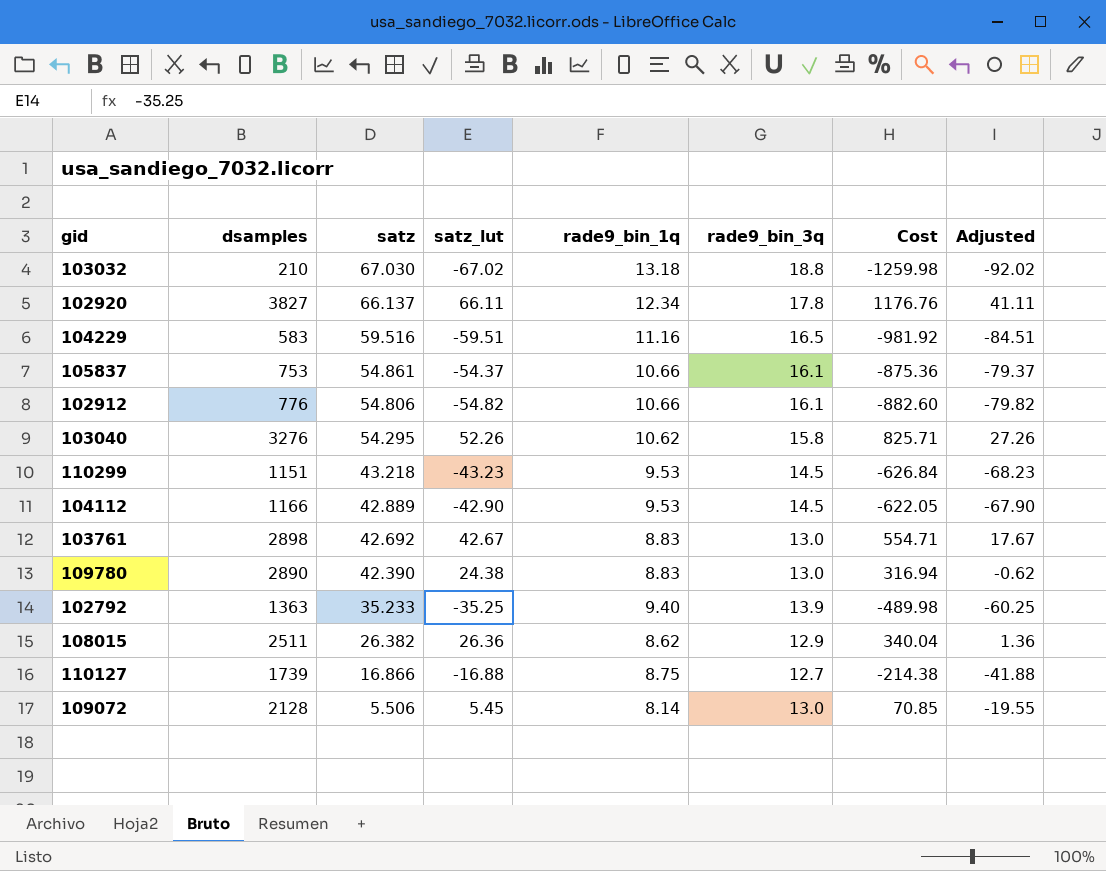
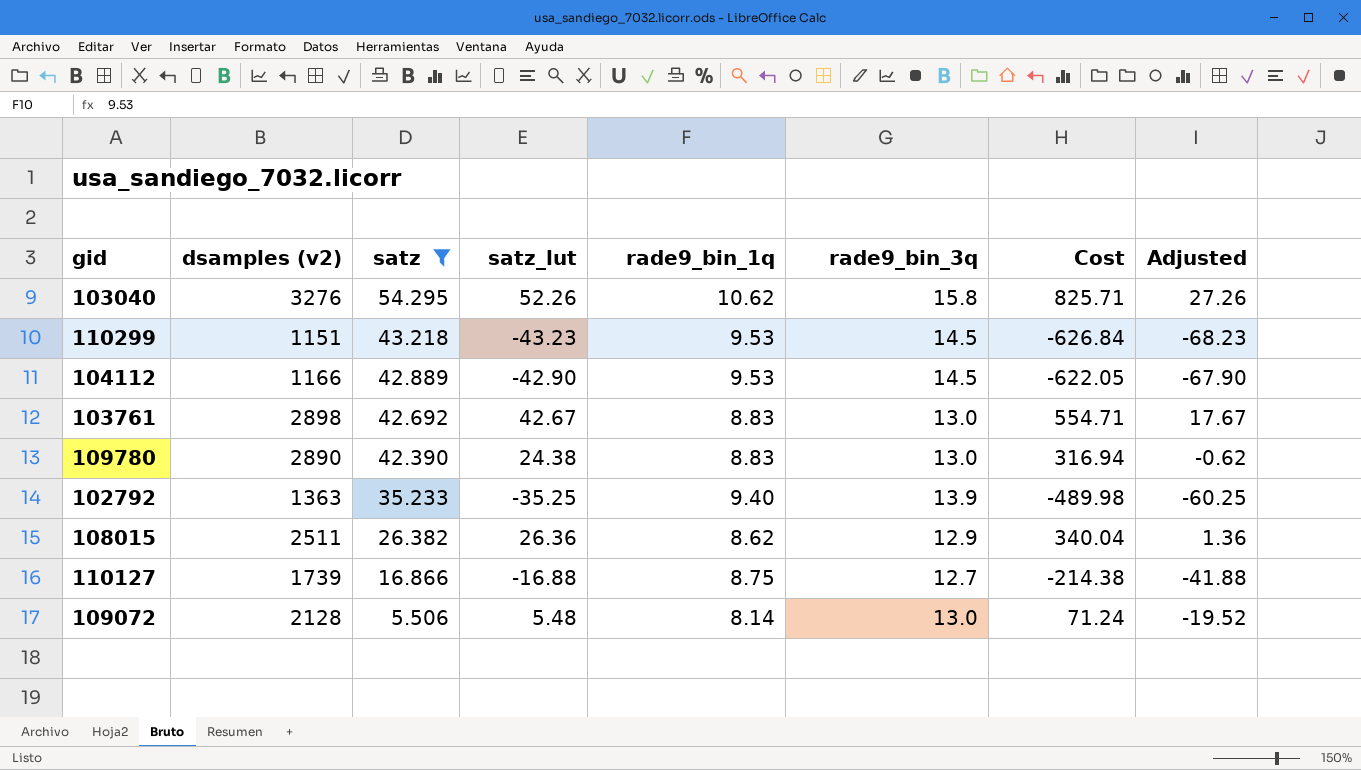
filter: none -> satz <= 54.295
column name: dsamples -> dsamples (v2)
109072 | satz_lut: 5.45 -> 5.48
109072 | Cost: 70.85 -> 71.24
109072 | Adjusted: -19.55 -> -19.52

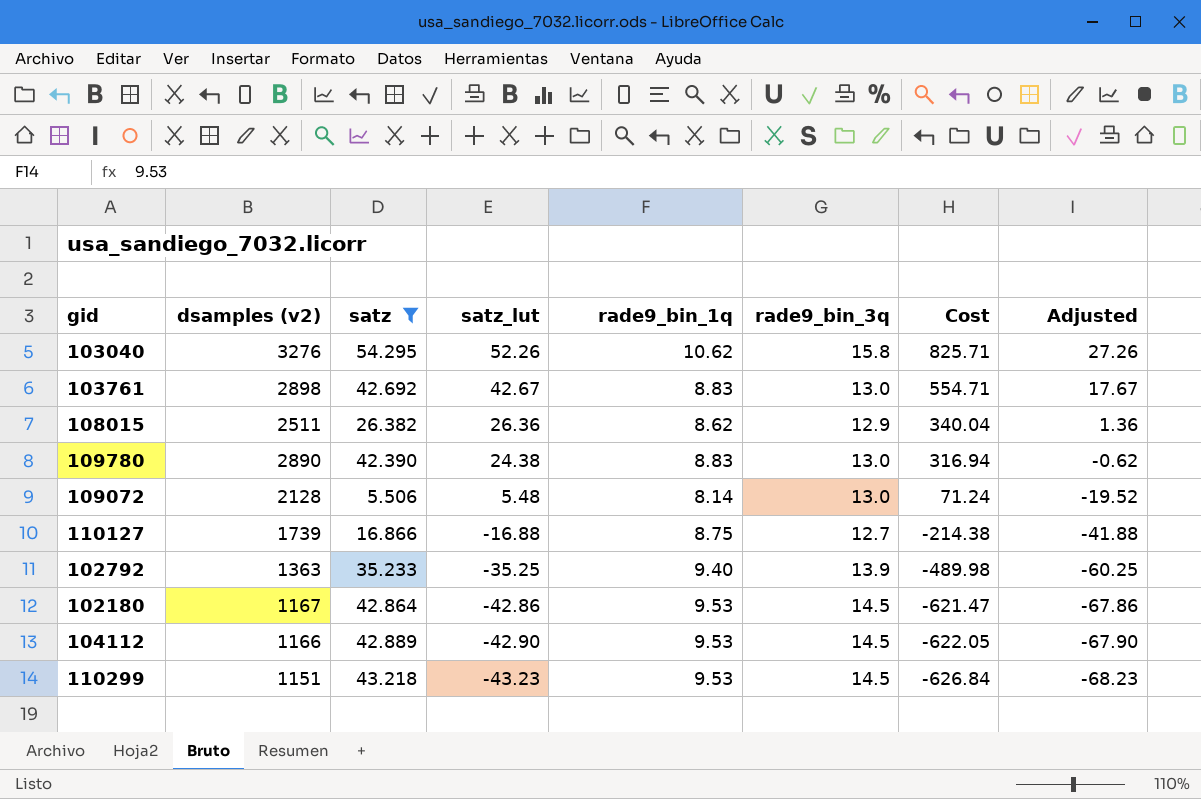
row order: satz descending -> satz_lut descending
row 102180: none -> 1167 | 42.864 | -42.86 | 9.53 | 14.5 | -621.47 | -67.86

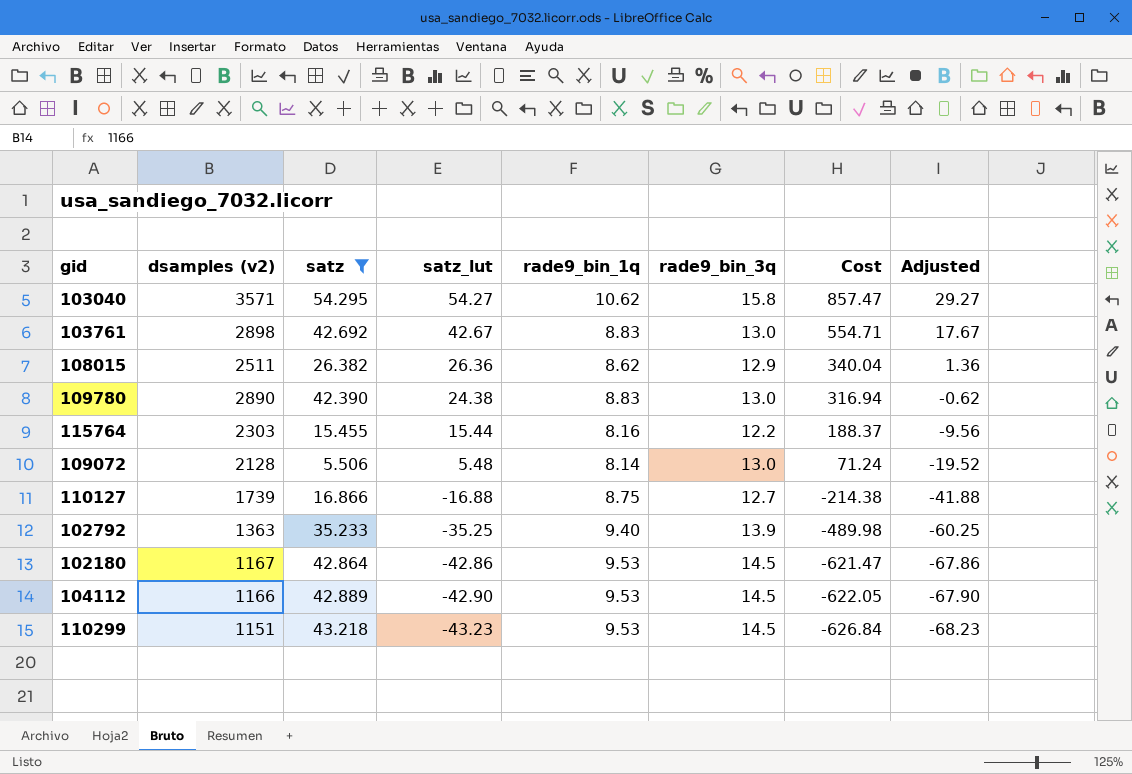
103040 | dsamples (v2): 3276 -> 3571
103040 | satz_lut: 52.26 -> 54.27
103040 | Cost: 825.71 -> 857.47
103040 | Adjusted: 27.26 -> 29.27
row 115764: none -> 2303 | 15.455 | 15.44 | 8.16 | 12.2 | 188.37 | -9.56

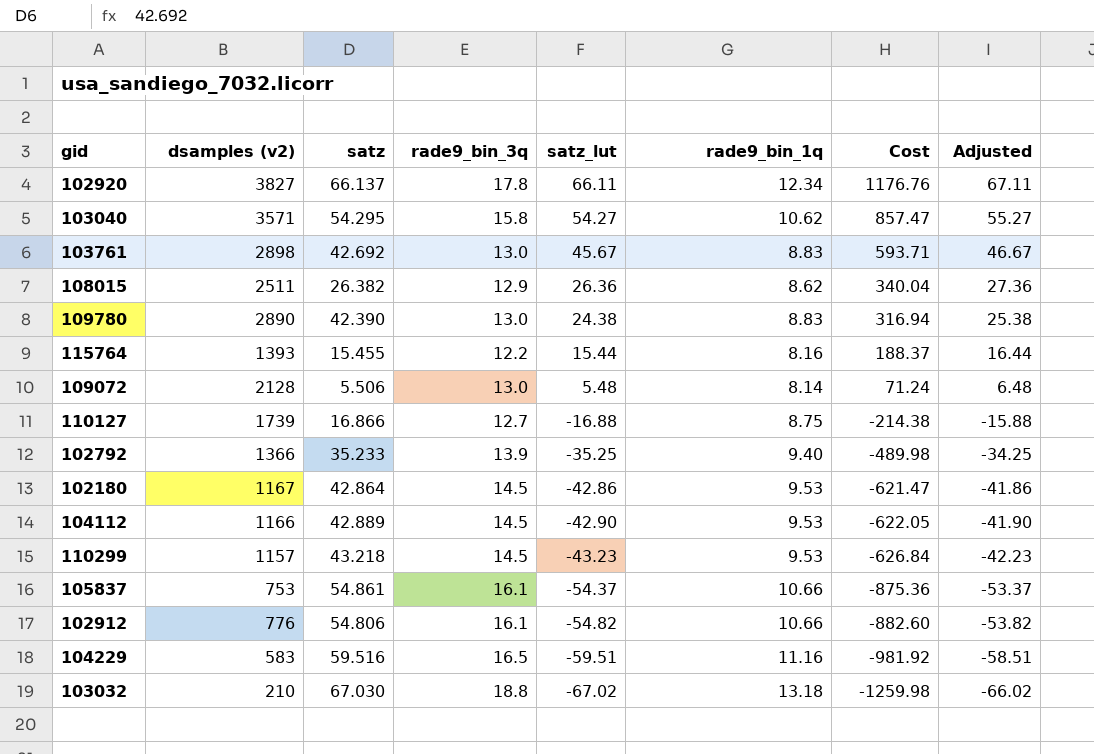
filter: satz <= 54.295 -> none
column rade9_bin_3q | position: 6 -> 4
column Adjusted | formula: [satz_lut] - 25 -> [satz_lut] + 1
103761 | satz_lut: 42.67 -> 45.67
103761 | Cost: 554.71 -> 593.71
115764 | dsamples (v2): 2303 -> 1393
102792 | dsamples (v2): 1363 -> 1366
110299 | dsamples (v2): 1151 -> 1157

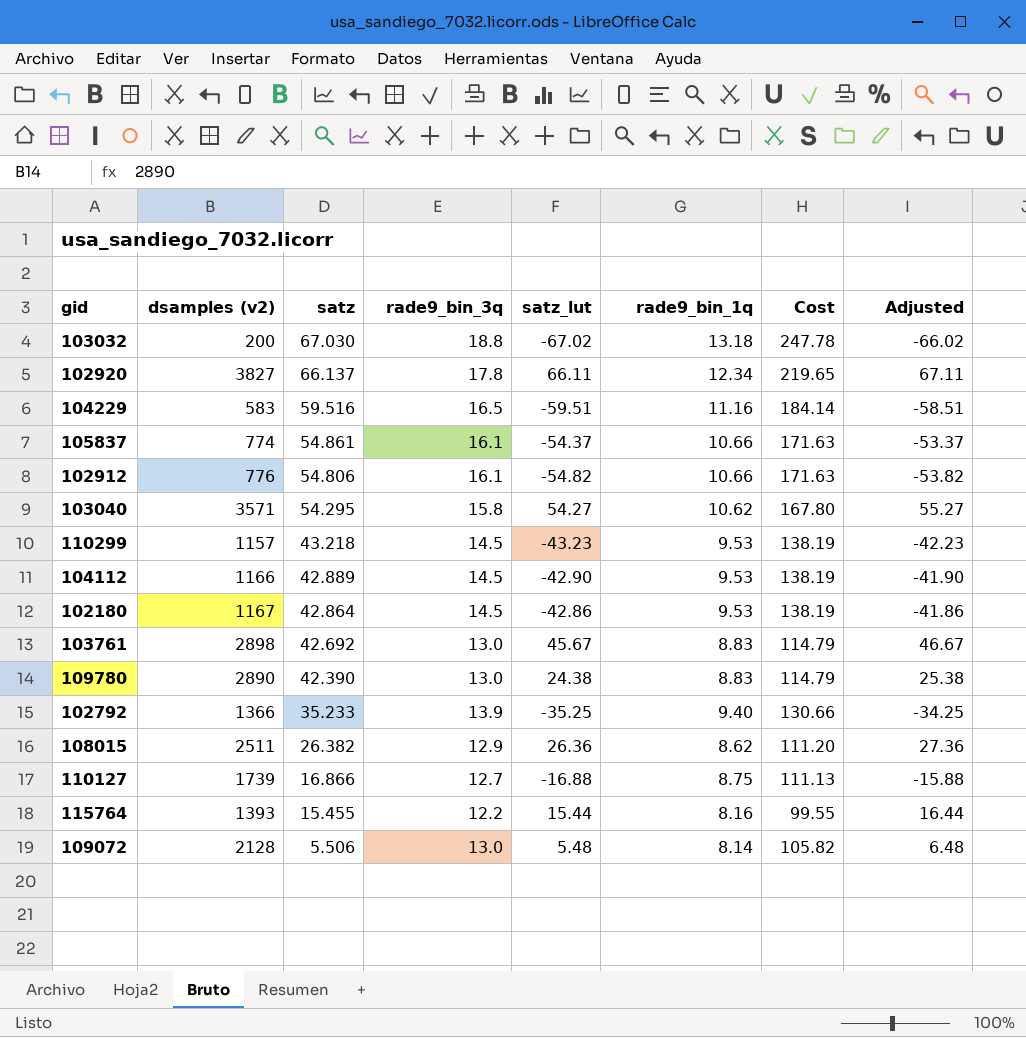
row order: satz_lut descending -> satz descending
column Cost | formula: [rade9_bin_3q] * [satz_lut] -> [rade9_bin_3q] * [rade9_bin_1q]
103032 | dsamples (v2): 210 -> 200
105837 | dsamples (v2): 753 -> 774

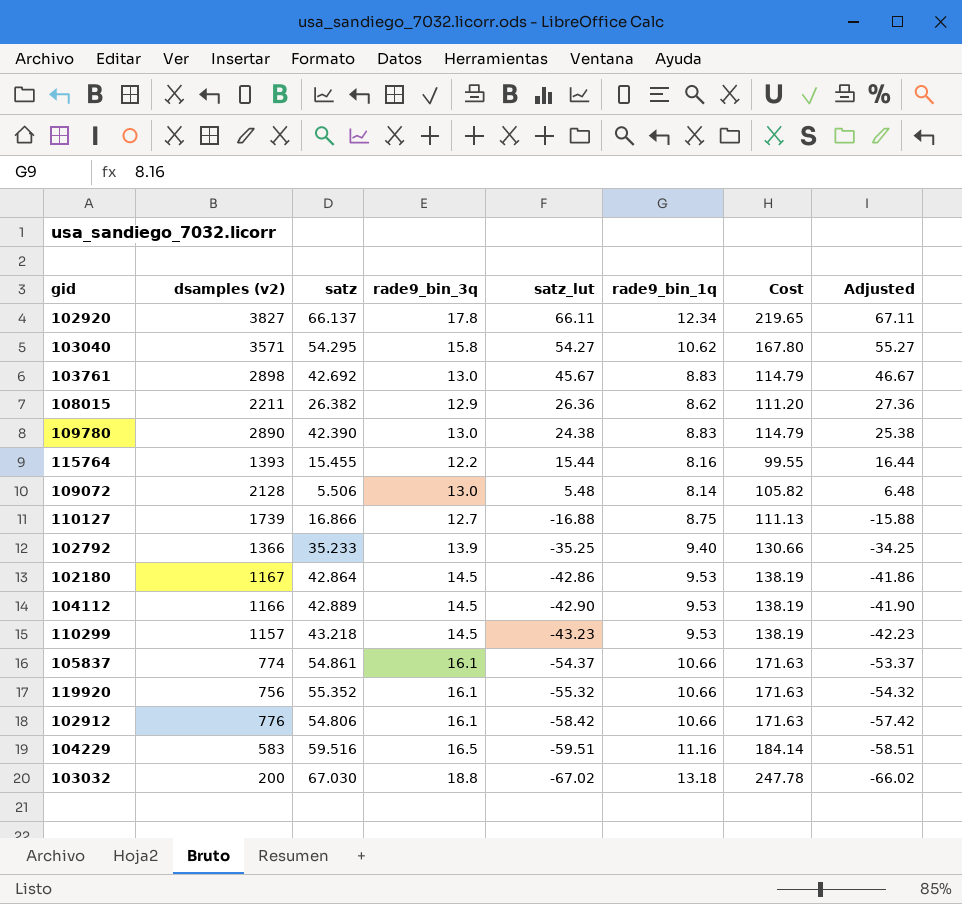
row order: satz descending -> satz_lut descending
108015 | dsamples (v2): 2511 -> 2211
row 119920: none -> 756 | 55.352 | 16.1 | -55.32 | 10.66 | 171.63 | -54.32
102912 | satz_lut: -54.82 -> -58.42
102912 | Adjusted: -53.82 -> -57.42

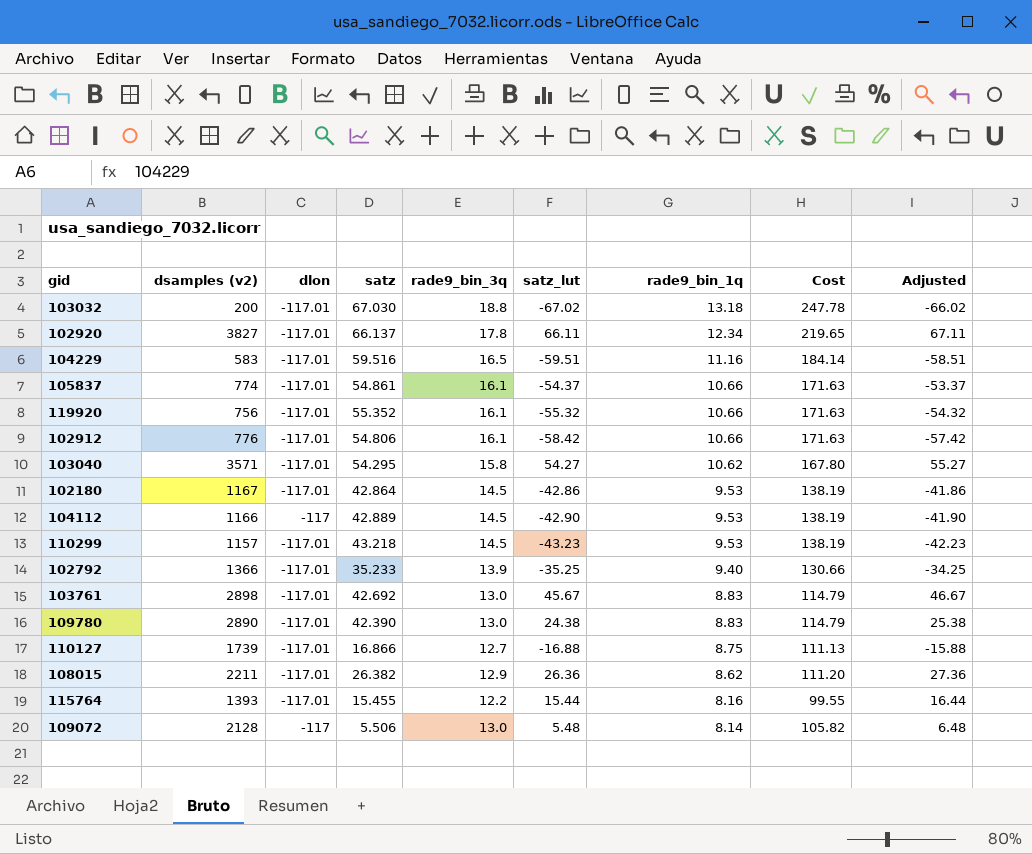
row order: satz_lut descending -> rade9_bin_1q descending
column dlon | position: none -> 3

